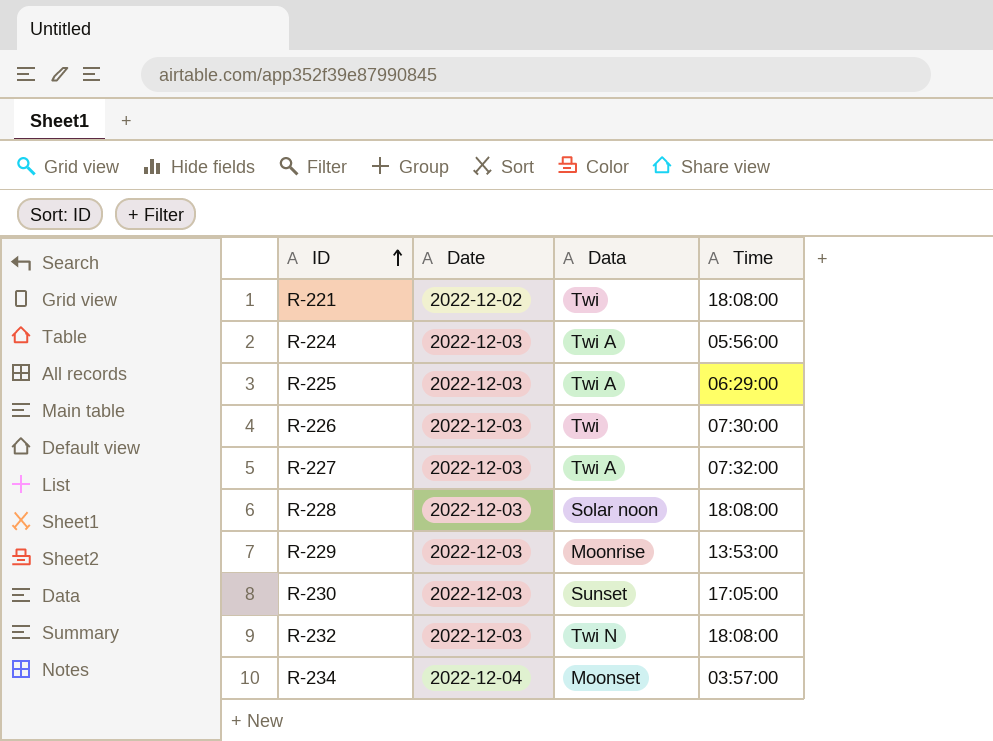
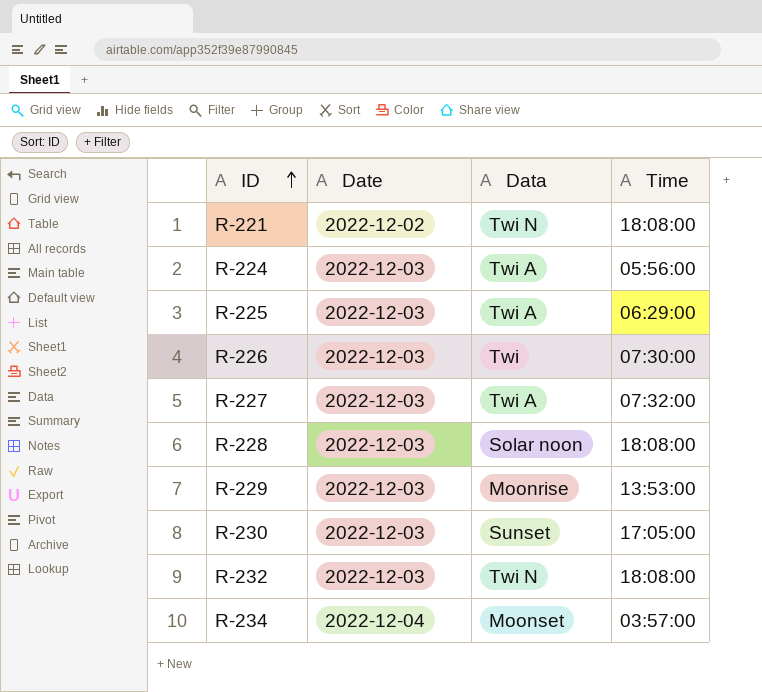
R-221 | Data: Twi -> Twi N

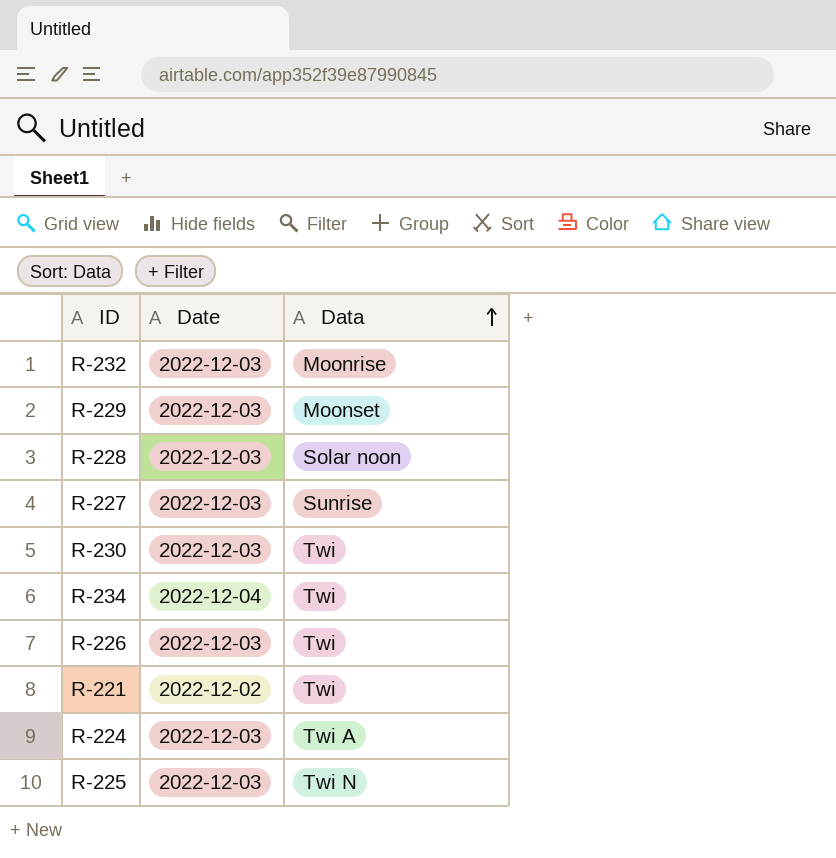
row order: ID ascending -> Data ascending
column Time | position: 4 -> none
R-232 | Data: Twi N -> Moonrise
R-229 | Data: Moonrise -> Moonset
R-227 | Data: Twi A -> Sunrise
R-230 | Data: Sunset -> Twi
R-234 | Data: Moonset -> Twi
R-221 | Data: Twi N -> Twi
R-225 | Data: Twi A -> Twi N

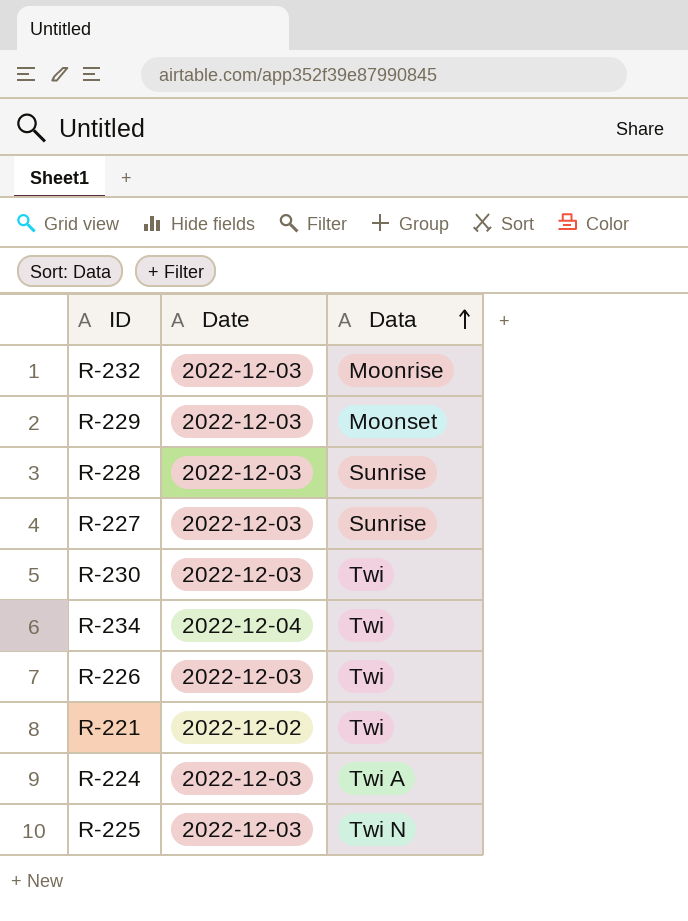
R-228 | Data: Solar noon -> Sunrise

